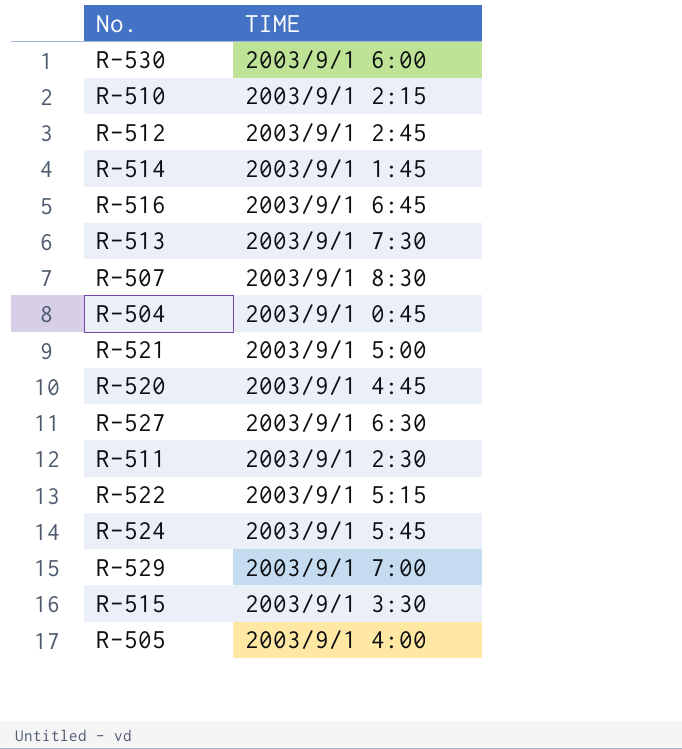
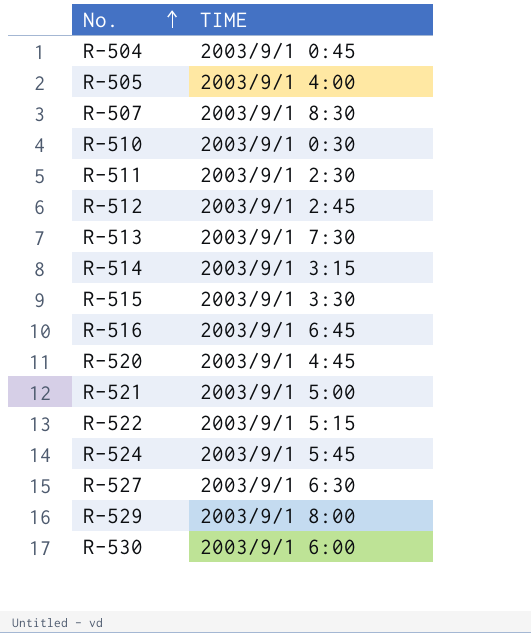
row order: none -> No. ascending
R-510 | TIME: 2003/9/1 2:15 -> 2003/9/1 0:30
R-514 | TIME: 2003/9/1 1:45 -> 2003/9/1 3:15
R-529 | TIME: 2003/9/1 7:00 -> 2003/9/1 8:00

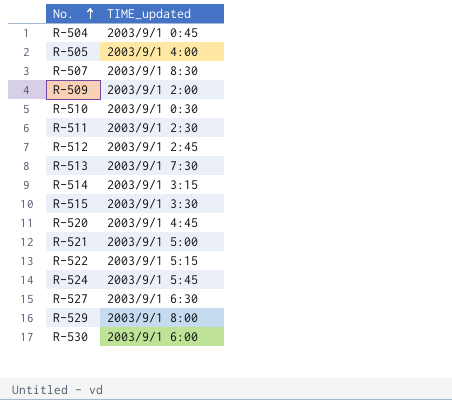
column name: TIME -> TIME_updated
row R-516: 2003/9/1 6:45 -> none
row R-509: none -> 2003/9/1 2:00

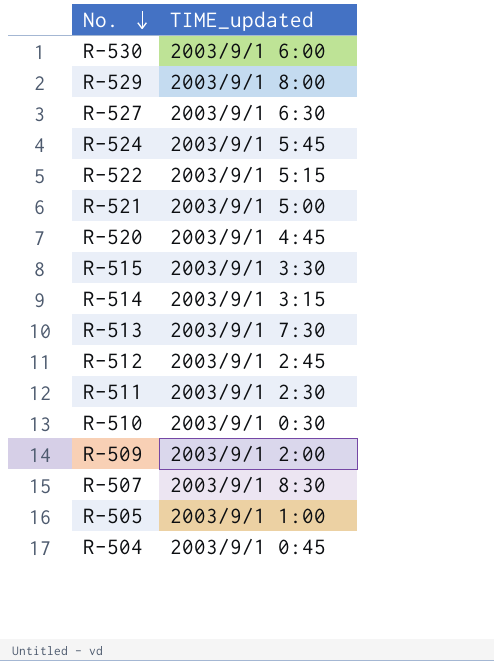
row order: No. ascending -> No. descending
R-505 | TIME_updated: 2003/9/1 4:00 -> 2003/9/1 1:00

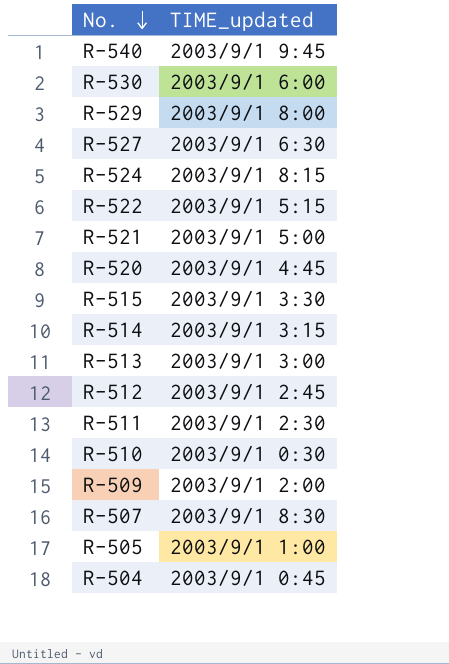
row R-540: none -> 2003/9/1 9:45
R-524 | TIME_updated: 2003/9/1 5:45 -> 2003/9/1 8:15
R-513 | TIME_updated: 2003/9/1 7:30 -> 2003/9/1 3:00

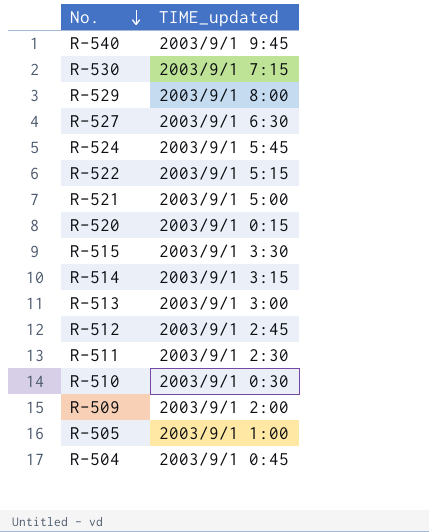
row R-507: 2003/9/1 8:30 -> none
R-530 | TIME_updated: 2003/9/1 6:00 -> 2003/9/1 7:15
R-524 | TIME_updated: 2003/9/1 8:15 -> 2003/9/1 5:45
R-520 | TIME_updated: 2003/9/1 4:45 -> 2003/9/1 0:15

